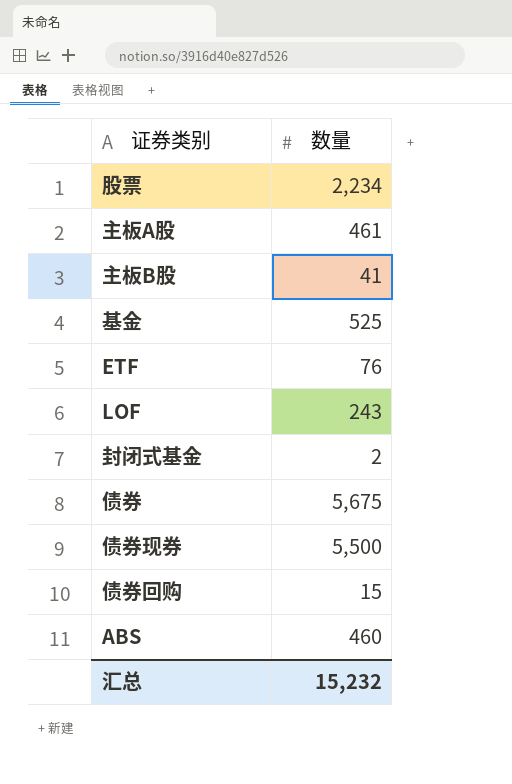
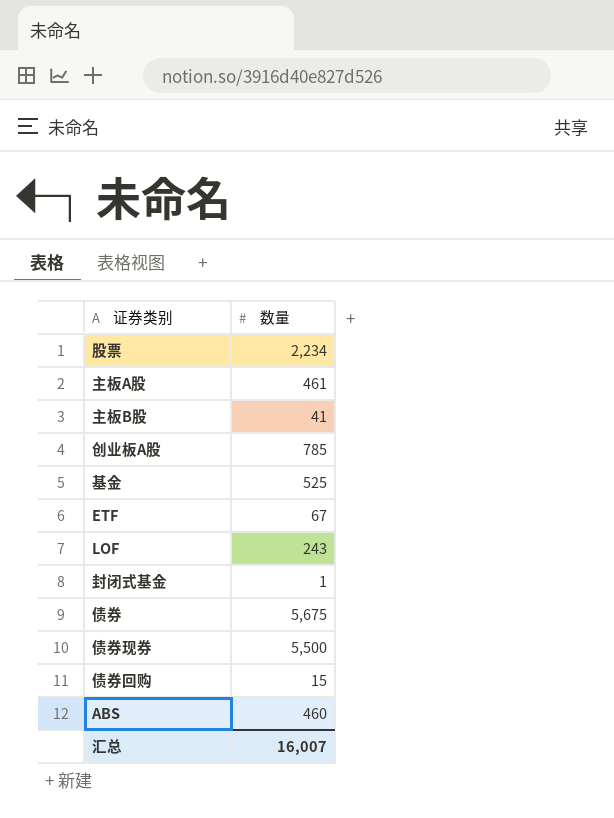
row 创业板A股: none -> 785
ETF | 数量: 76 -> 67
封闭式基金 | 数量: 2 -> 1
汇总 | 数量: 15,232 -> 16,007

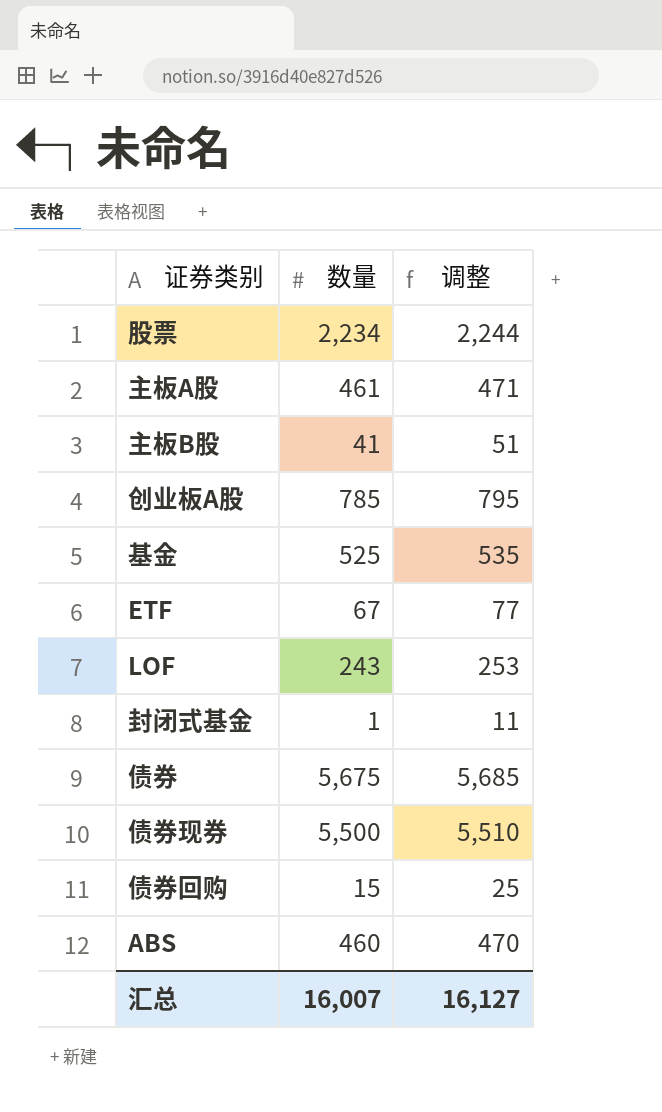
column 调整 | formula: none -> [数量] + 10

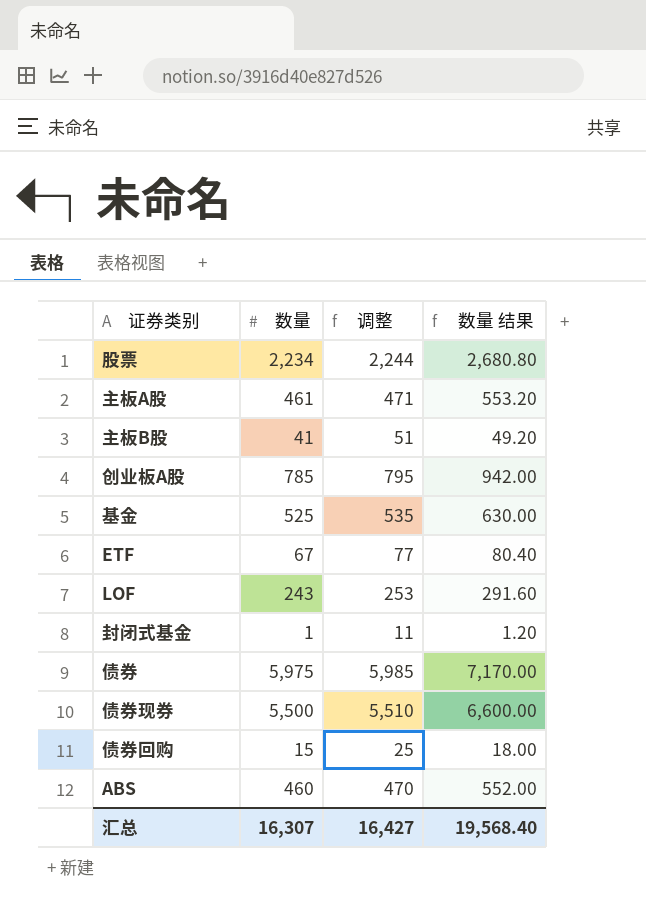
column 数量 结果 | formula: none -> [数量] * 1.2
债券 | 数量: 5,675 -> 5,975
债券 | 调整: 5,685 -> 5,985
汇总 | 数量: 16,007 -> 16,307
汇总 | 调整: 16,127 -> 16,427

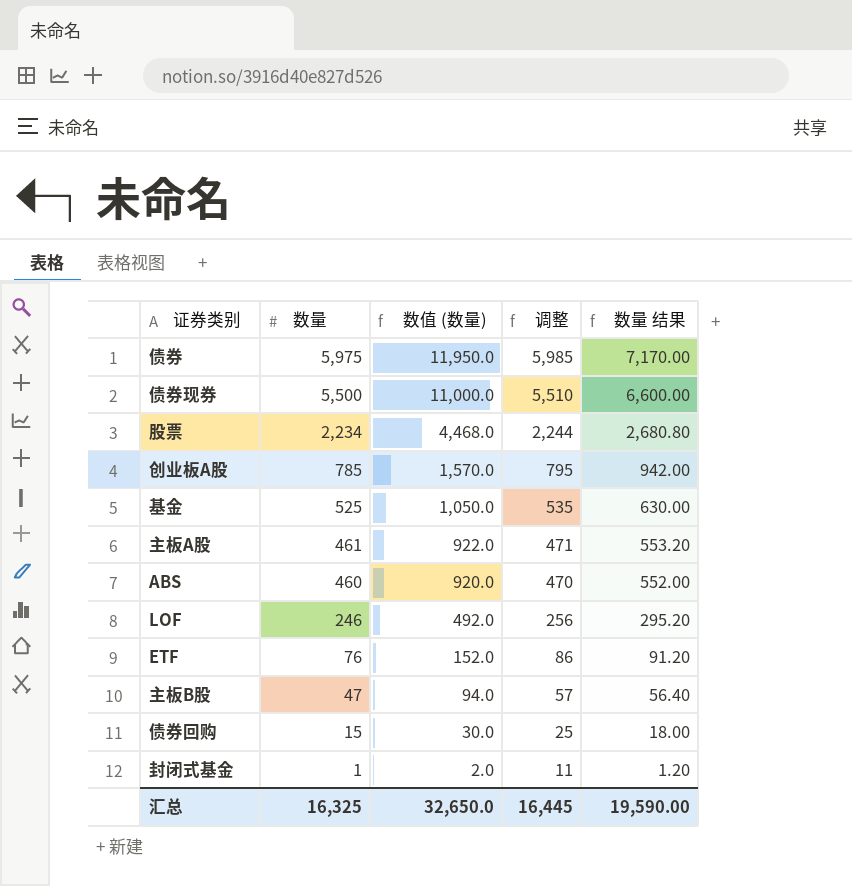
row order: none -> 数量 descending
column 数值 (数量) | formula: none -> [数量] * 2
LOF | 数量: 243 -> 246
LOF | 调整: 253 -> 256
LOF | 数量 结果: 291.60 -> 295.20
ETF | 数量: 67 -> 76
ETF | 调整: 77 -> 86
ETF | 数量 结果: 80.40 -> 91.20
主板B股 | 数量: 41 -> 47
主板B股 | 调整: 51 -> 57
主板B股 | 数量 结果: 49.20 -> 56.40
汇总 | 数量: 16,307 -> 16,325
汇总 | 调整: 16,427 -> 16,445
汇总 | 数量 结果: 19,568.40 -> 19,590.00

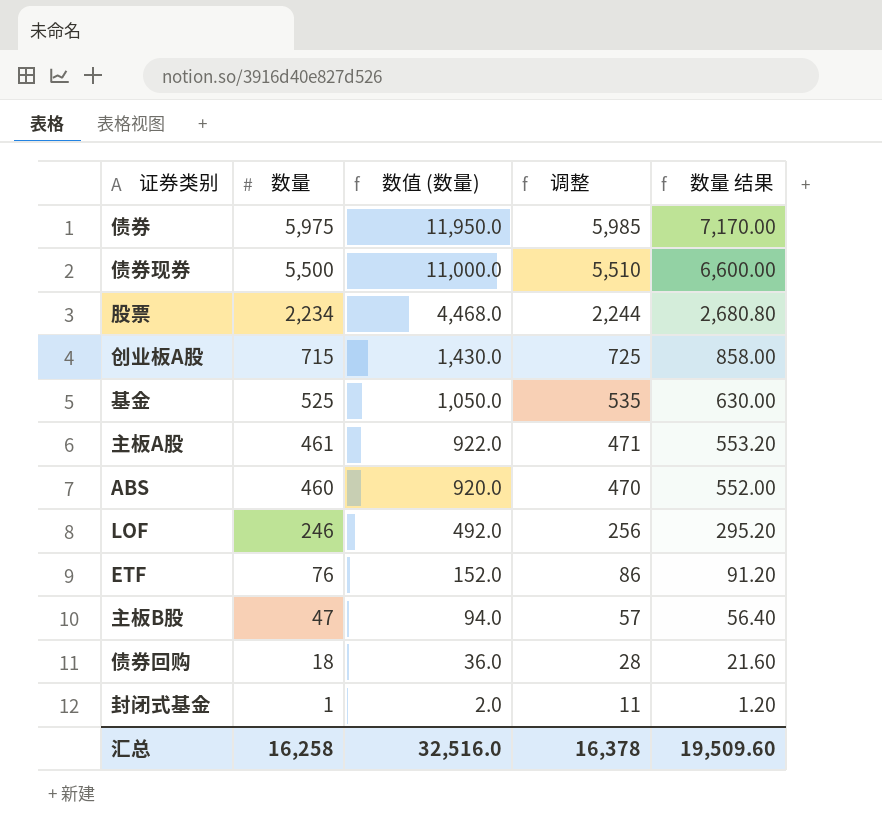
创业板A股 | 数量: 785 -> 715
创业板A股 | 数值 (数量): 1,570.0 -> 1,430.0
创业板A股 | 调整: 795 -> 725
创业板A股 | 数量 结果: 942.00 -> 858.00
债券回购 | 数量: 15 -> 18
债券回购 | 数值 (数量): 30.0 -> 36.0
债券回购 | 调整: 25 -> 28
债券回购 | 数量 结果: 18.00 -> 21.60
汇总 | 数量: 16,325 -> 16,258
汇总 | 数值 (数量): 32,650.0 -> 32,516.0
汇总 | 调整: 16,445 -> 16,378
汇总 | 数量 结果: 19,590.00 -> 19,509.60

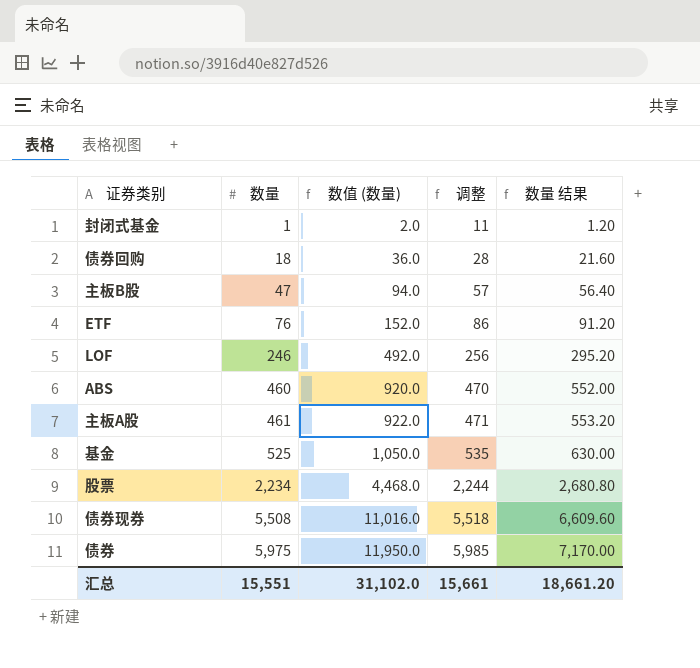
row order: 数量 descending -> 数量 ascending
row 创业板A股: 715 | 1,430.0 | 725 | 858.00 -> none
债券现券 | 数量: 5,500 -> 5,508
债券现券 | 数值 (数量): 11,000.0 -> 11,016.0
债券现券 | 调整: 5,510 -> 5,518
债券现券 | 数量 结果: 6,600.00 -> 6,609.60
汇总 | 数量: 16,258 -> 15,551
汇总 | 数值 (数量): 32,516.0 -> 31,102.0
汇总 | 调整: 16,378 -> 15,661
汇总 | 数量 结果: 19,509.60 -> 18,661.20

